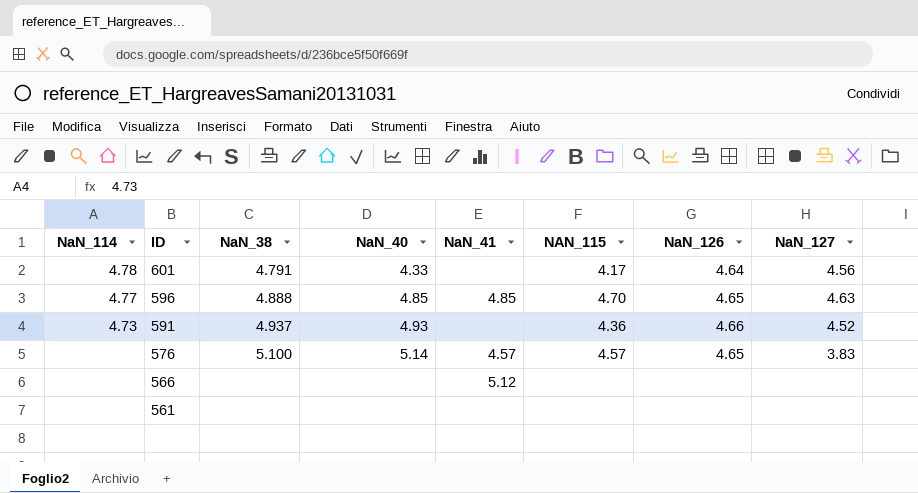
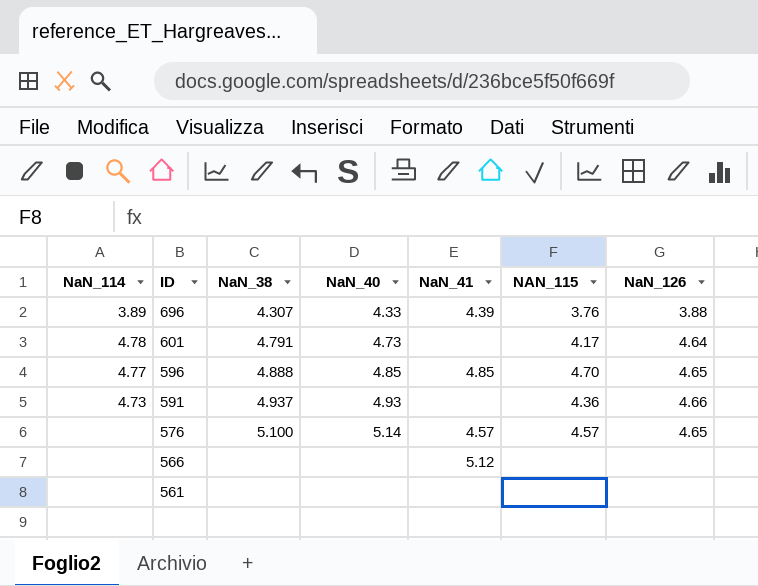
column NaN_127 | position: 8 -> none
row 696: none -> 3.89 | 4.307 | 4.33 | 4.39 | 3.76 | 3.88
601 | NaN_40: 4.33 -> 4.73

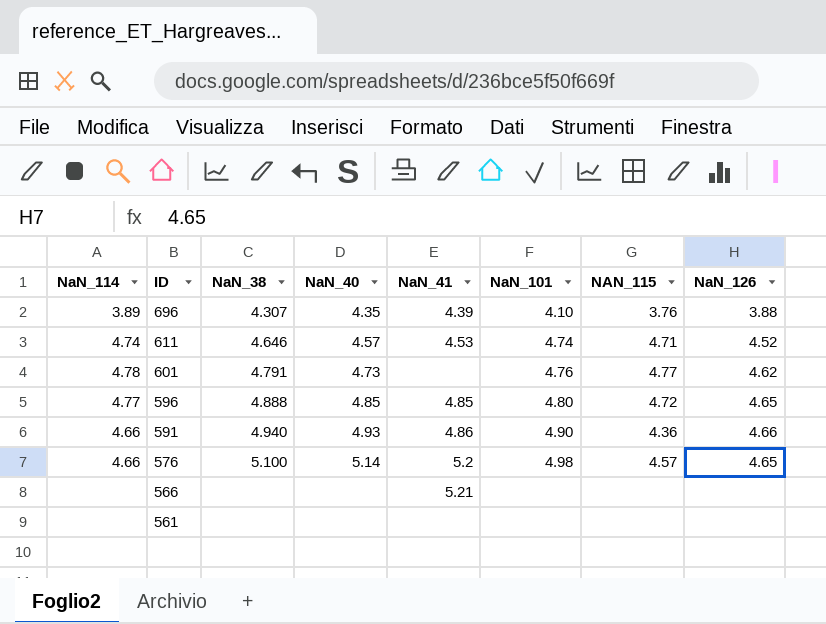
column NaN_101 | position: none -> 6
696 | NaN_40: 4.33 -> 4.35
row 611: none -> 4.74 | 4.646 | 4.57 | 4.53 | 4.74 | 4.71 | 4.52
601 | NAN_115: 4.17 -> 4.77
601 | NaN_126: 4.64 -> 4.62
596 | NAN_115: 4.70 -> 4.72
591 | NaN_114: 4.73 -> 4.66
591 | NaN_38: 4.937 -> 4.940
591 | NaN_41: none -> 4.86
576 | NaN_114: none -> 4.66
576 | NaN_41: 4.57 -> 5.2
566 | NaN_41: 5.12 -> 5.21

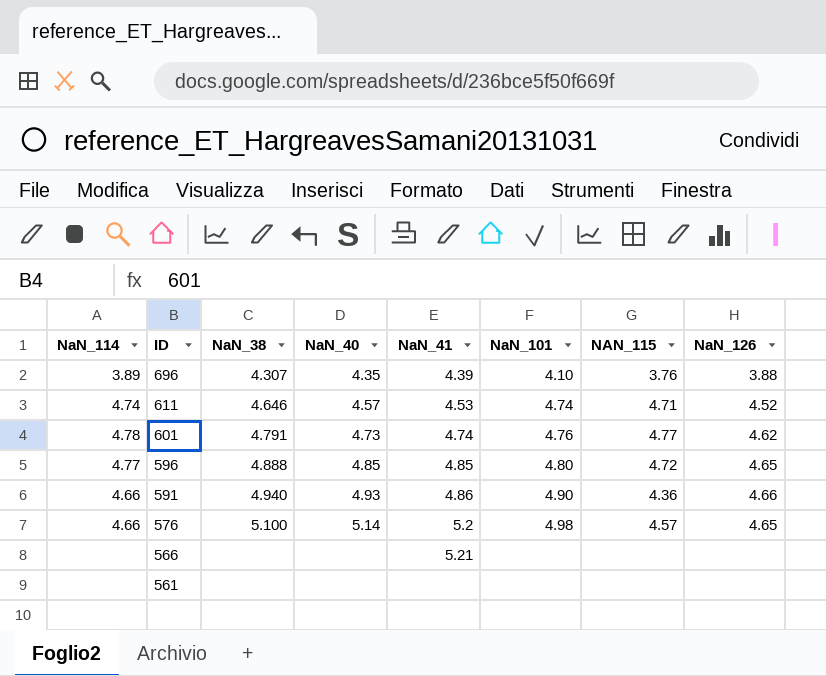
601 | NaN_41: none -> 4.74

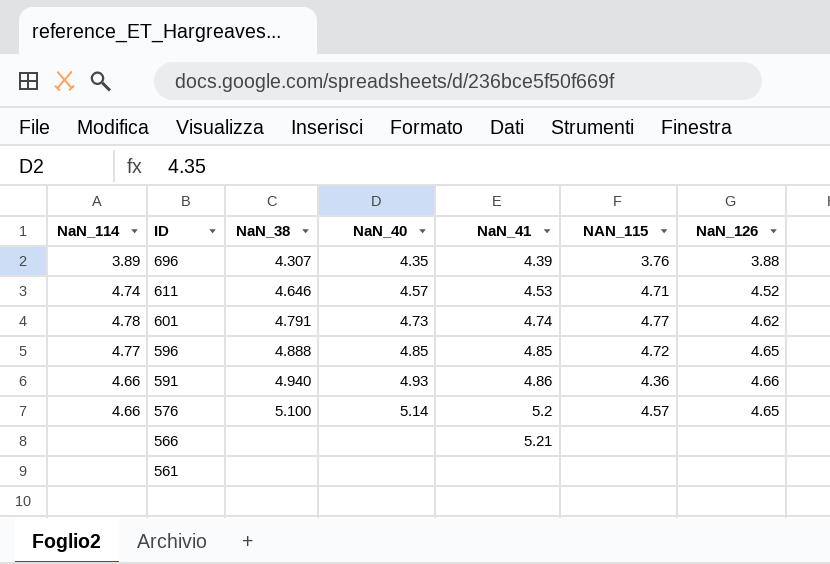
column NaN_101 | position: 6 -> none

